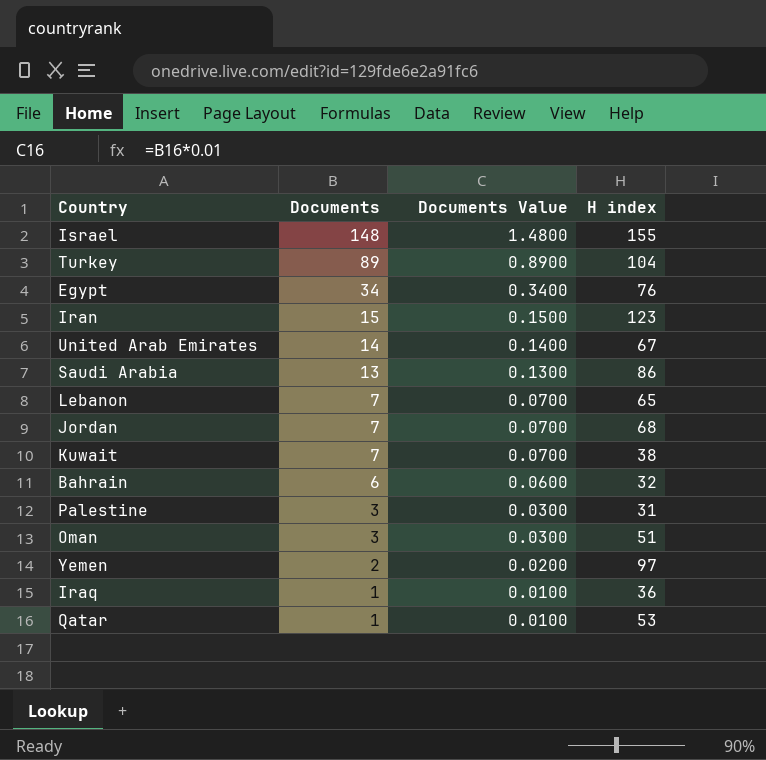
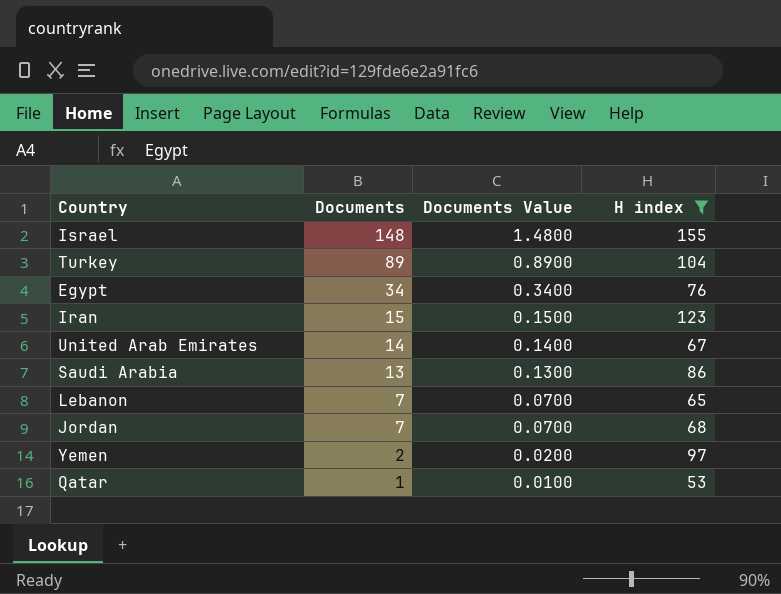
filter: none -> H index >= 53

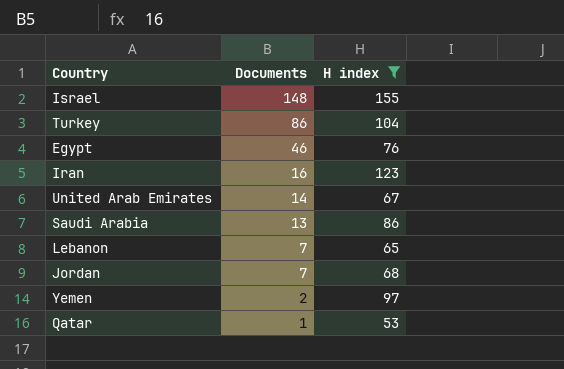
column Documents Value | formula: [Documents] * 0.01 -> none
Turkey | Documents: 89 -> 86
Egypt | Documents: 34 -> 46
Iran | Documents: 15 -> 16

